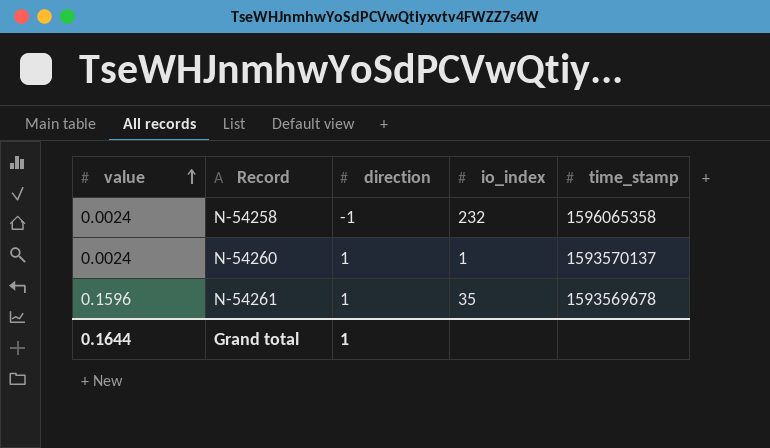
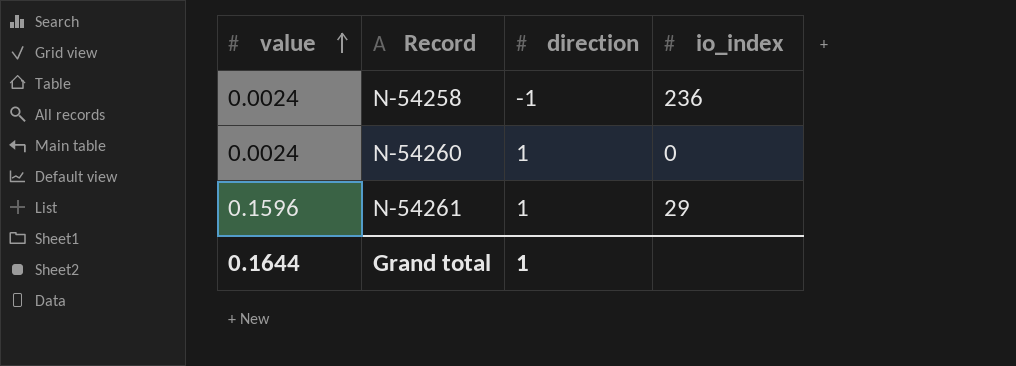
column time_stamp | position: 5 -> none
N-54258 | io_index: 232 -> 236
N-54260 | io_index: 1 -> 0
N-54261 | io_index: 35 -> 29

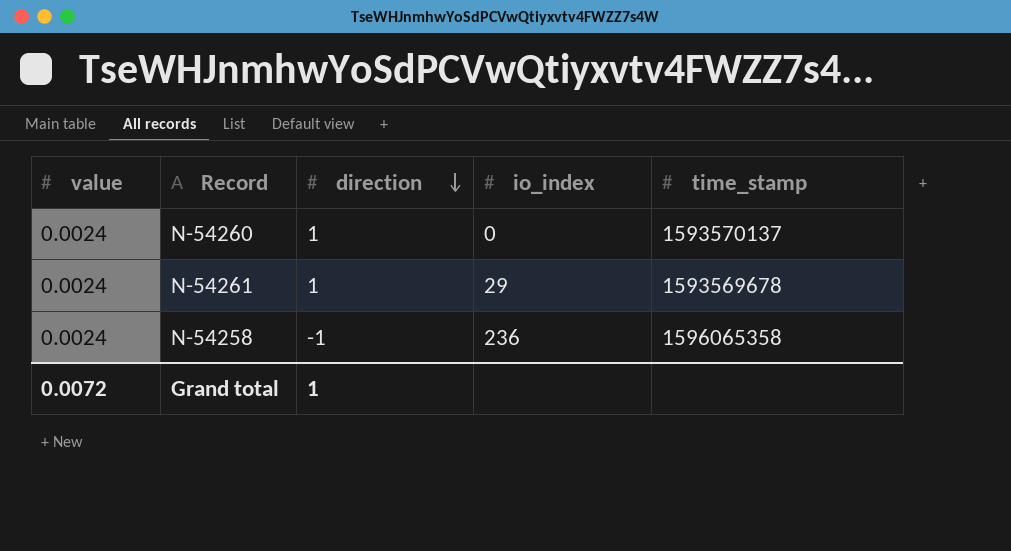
row order: value ascending -> direction descending
column time_stamp | position: none -> 5
N-54261 | value: 0.1596 -> 0.0024
Grand total | value: 0.1644 -> 0.0072

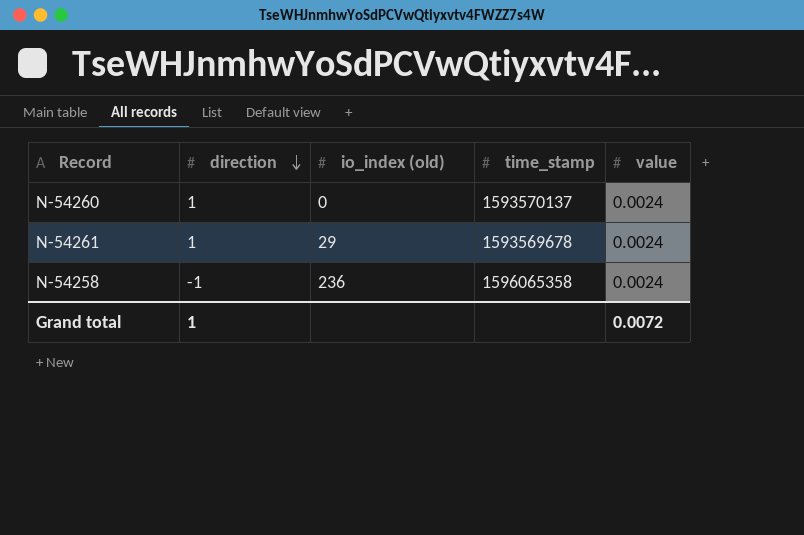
column name: io_index -> io_index (old)
column value | position: 1 -> 5

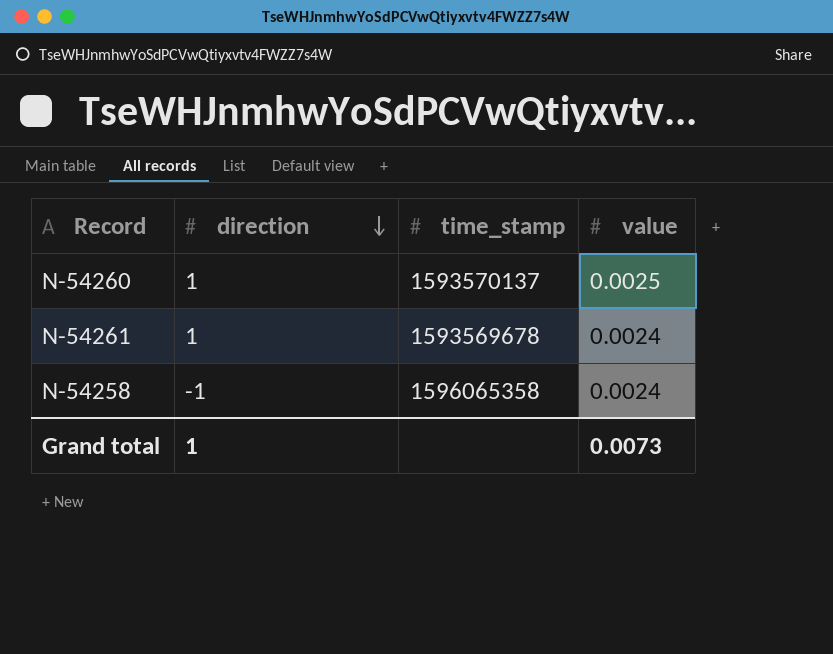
column io_index (old) | position: 3 -> none
N-54260 | value: 0.0024 -> 0.0025
Grand total | value: 0.0072 -> 0.0073

